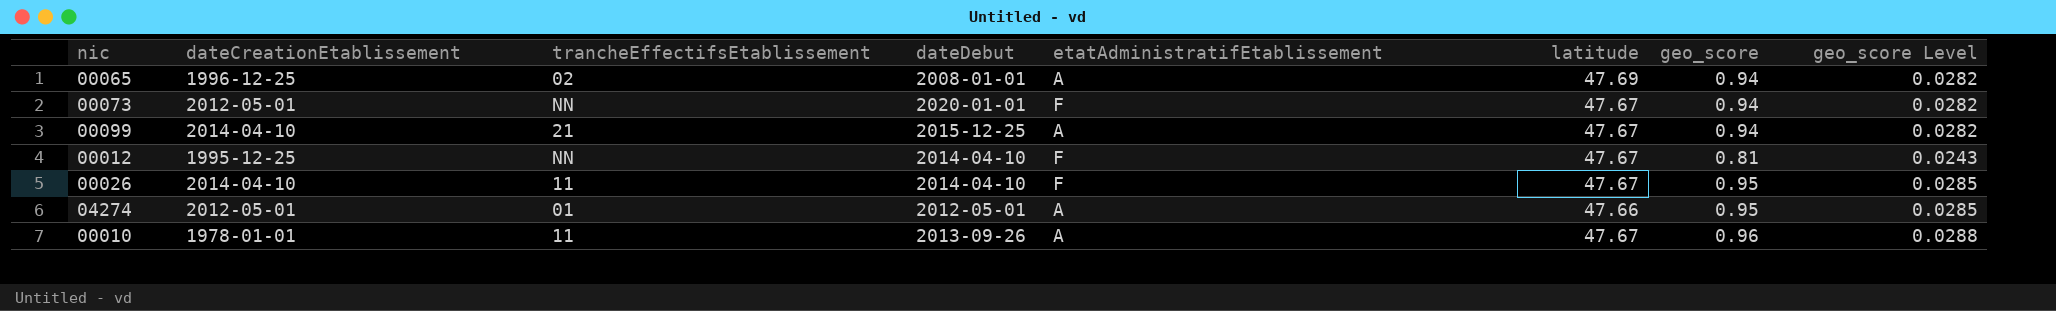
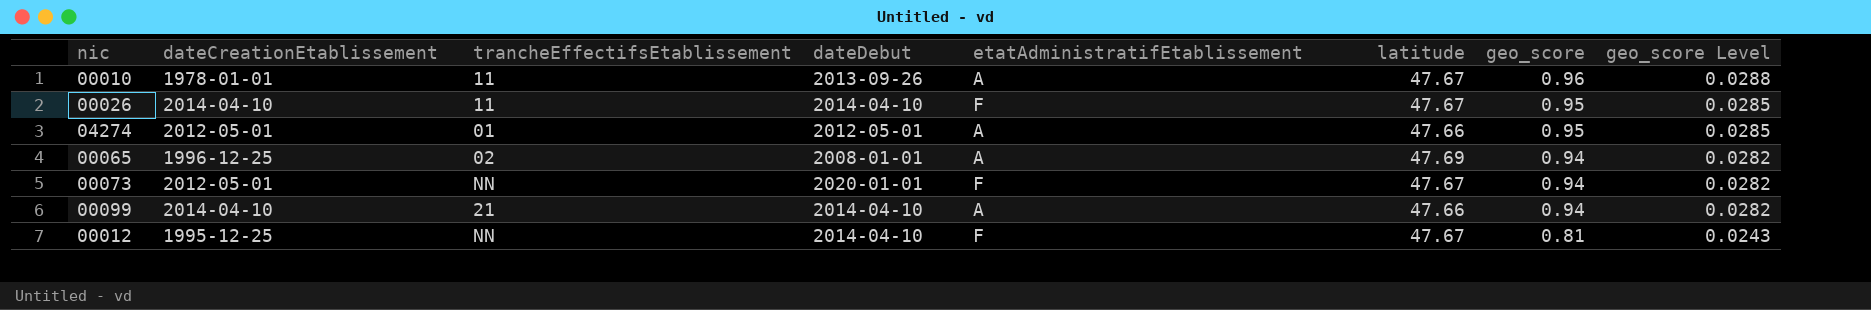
row order: none -> geo_score descending
00099 | dateDebut: 2015-12-25 -> 2014-04-10
00099 | latitude: 47.67 -> 47.66

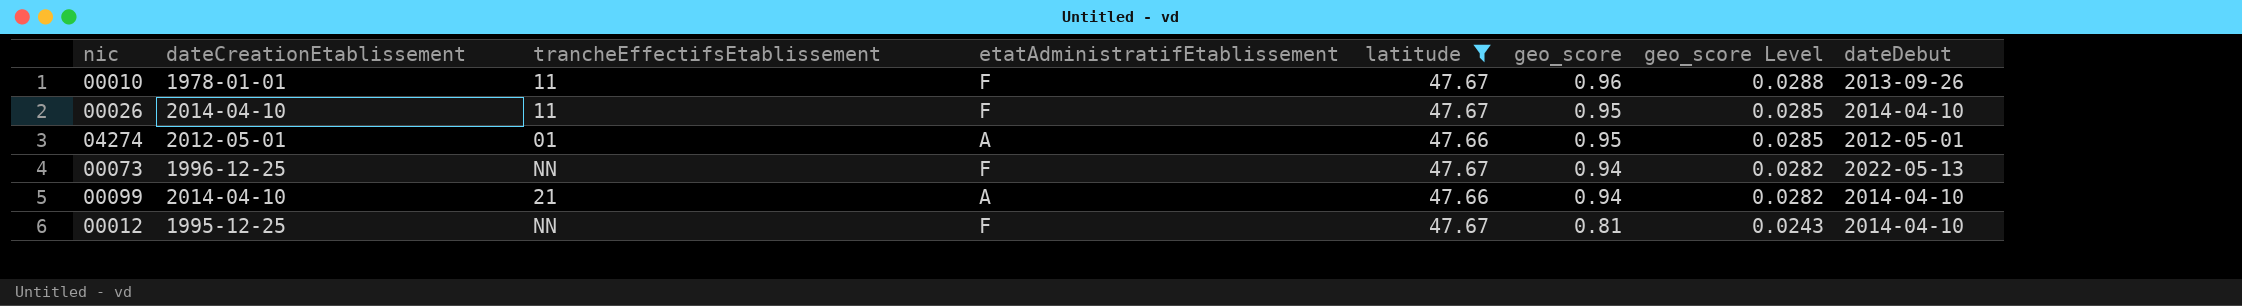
filter: none -> latitude != 47.69
column dateDebut | position: 4 -> 8
00010 | etatAdministratifEtablissement: A -> F
00073 | dateCreationEtablissement: 2012-05-01 -> 1996-12-25
00073 | dateDebut: 2020-01-01 -> 2022-05-13

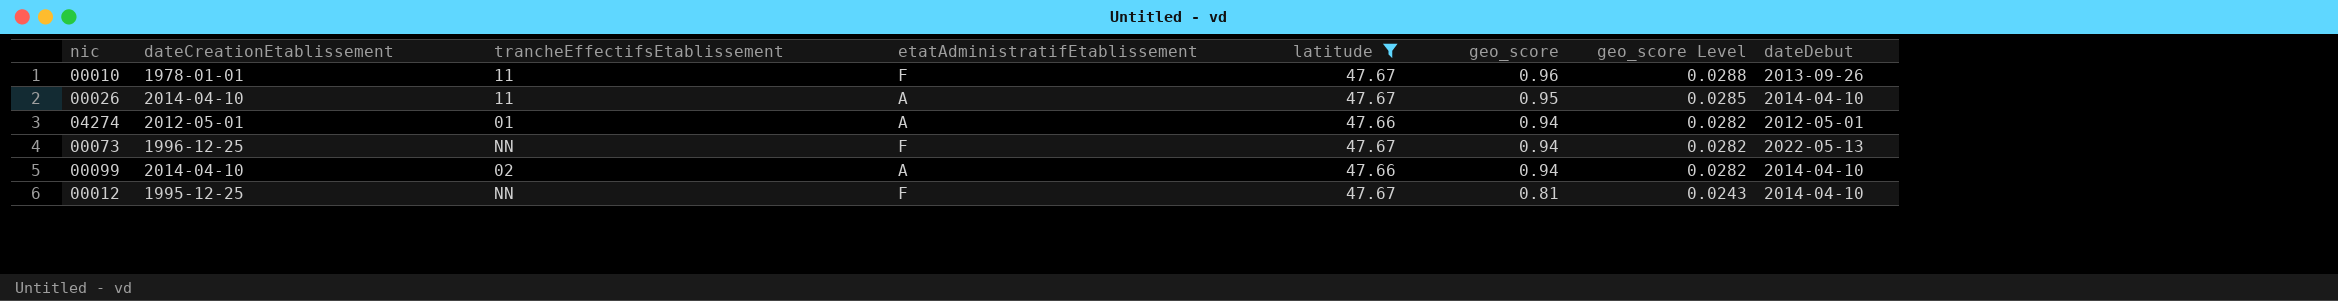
00026 | etatAdministratifEtablissement: F -> A
04274 | geo_score: 0.95 -> 0.94
04274 | geo_score Level: 0.0285 -> 0.0282
00099 | trancheEffectifsEtablissement: 21 -> 02

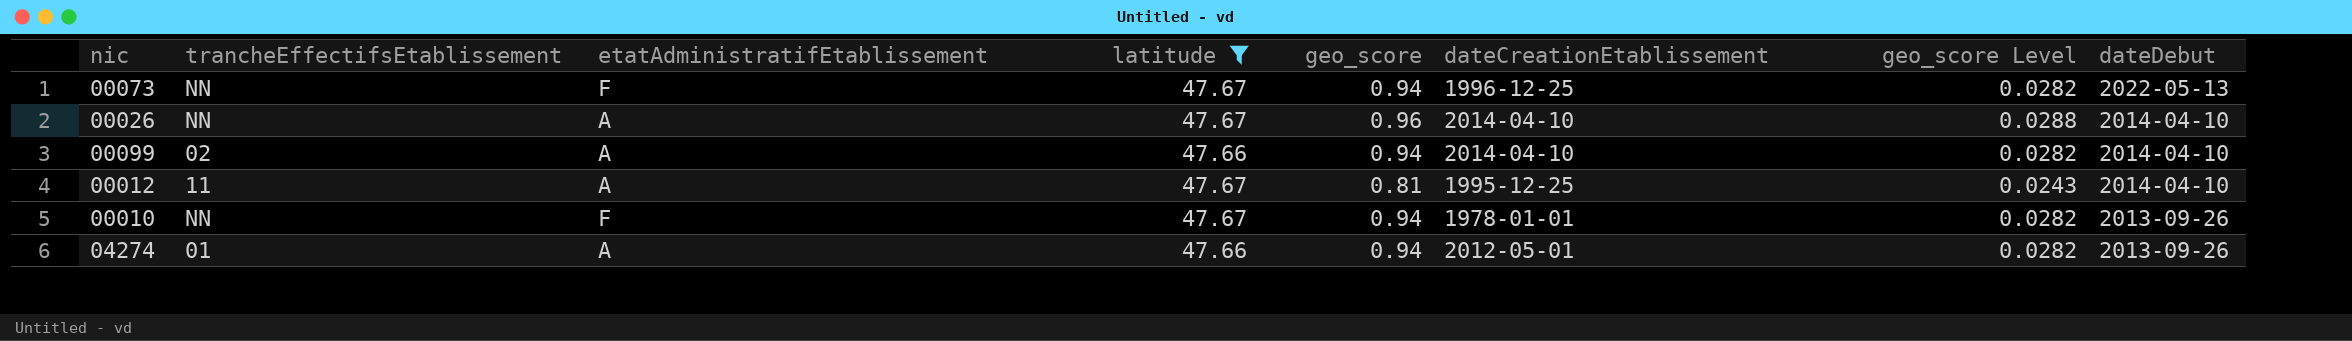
row order: geo_score descending -> dateDebut descending
column dateCreationEtablissement | position: 2 -> 6
00026 | trancheEffectifsEtablissement: 11 -> NN
00026 | geo_score: 0.95 -> 0.96
00026 | geo_score Level: 0.0285 -> 0.0288
00012 | trancheEffectifsEtablissement: NN -> 11
00012 | etatAdministratifEtablissement: F -> A
00010 | trancheEffectifsEtablissement: 11 -> NN
00010 | geo_score: 0.96 -> 0.94
00010 | geo_score Level: 0.0288 -> 0.0282
04274 | dateDebut: 2012-05-01 -> 2013-09-26

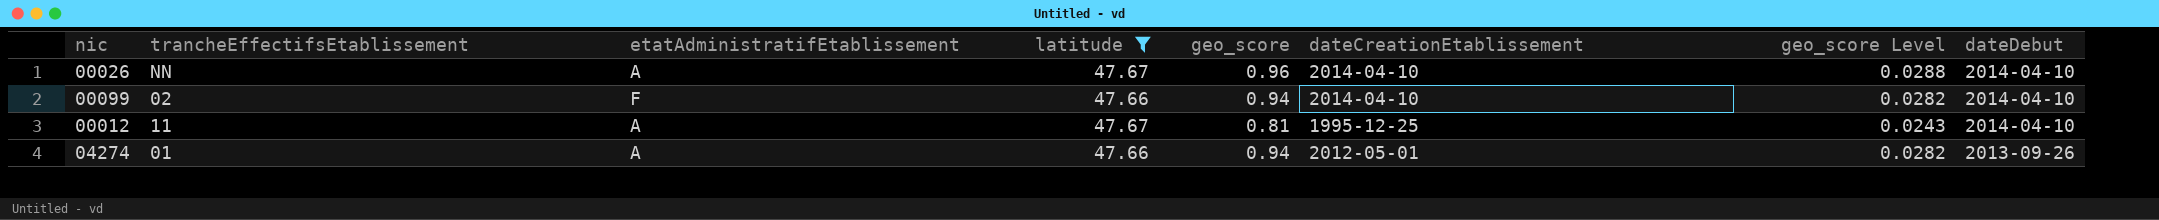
row 00073: NN | F | 47.67 | 0.94 | 1996-12-25 | 0.0282 | 2022-05-13 -> none
row 00010: NN | F | 47.67 | 0.94 | 1978-01-01 | 0.0282 | 2013-09-26 -> none
00099 | etatAdministratifEtablissement: A -> F

